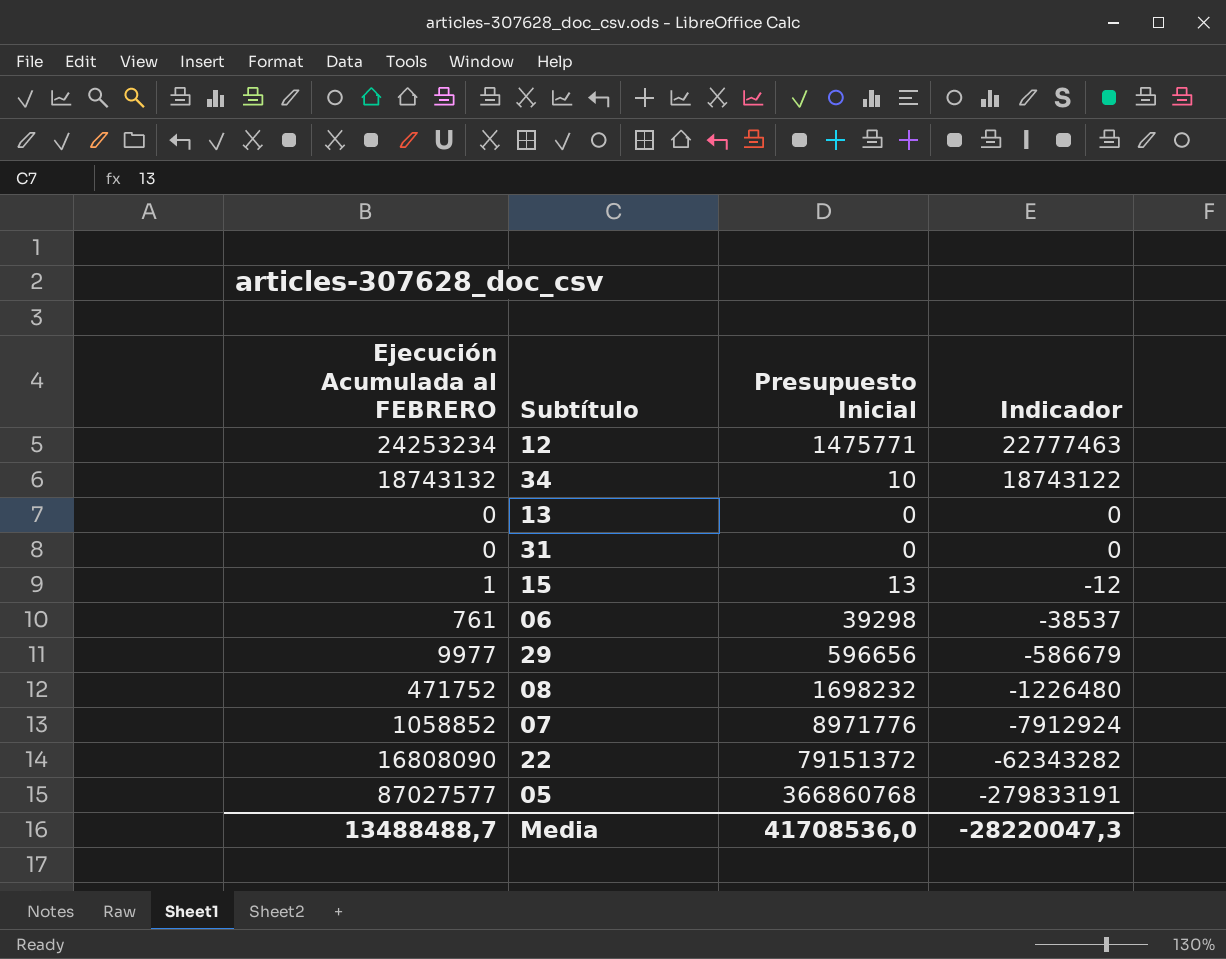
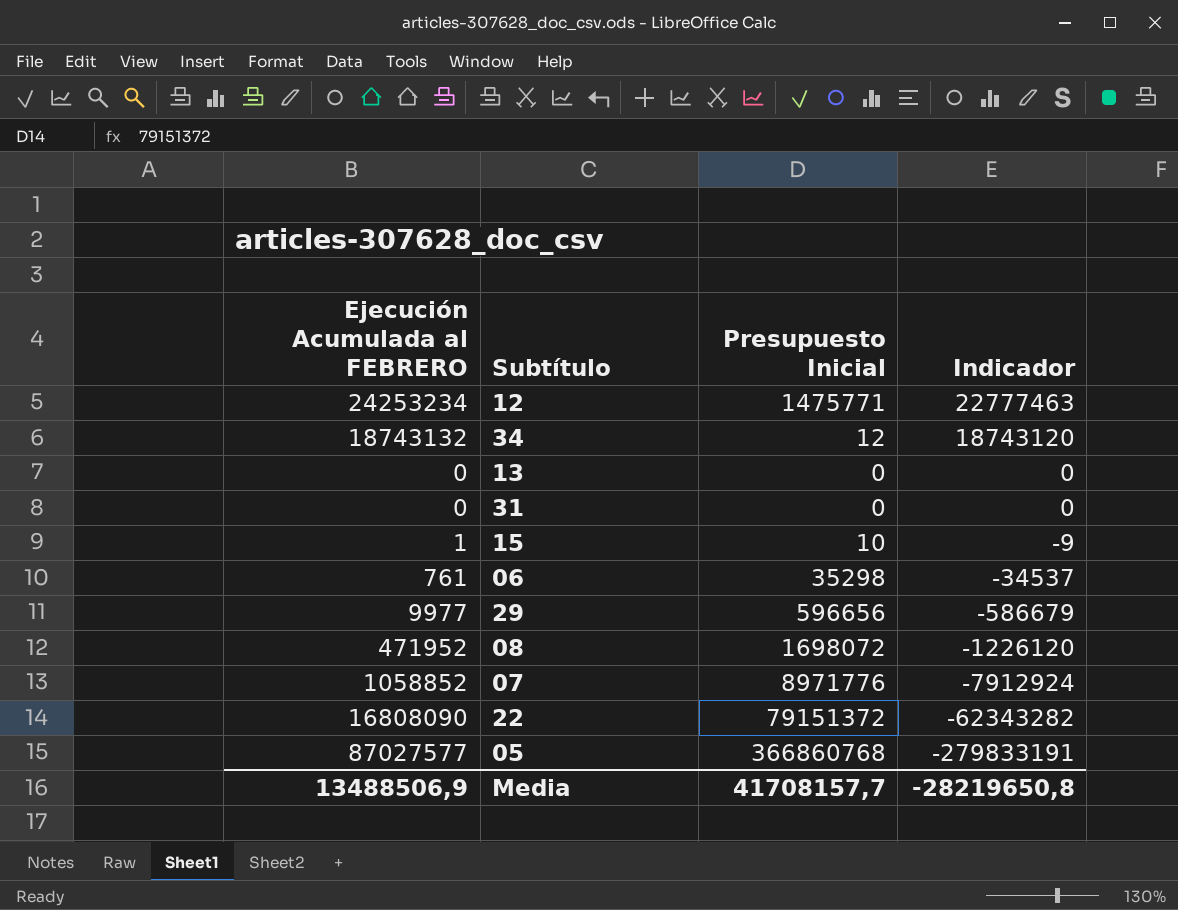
34 | Presupuesto Inicial: 10 -> 12
34 | Indicador: 18743122 -> 18743120
15 | Presupuesto Inicial: 13 -> 10
15 | Indicador: -12 -> -9
06 | Presupuesto Inicial: 39298 -> 35298
06 | Indicador: -38537 -> -34537
08 | Ejecución Acumulada al FEBRERO: 471752 -> 471952
08 | Presupuesto Inicial: 1698232 -> 1698072
08 | Indicador: -1226480 -> -1226120
Media | Ejecución Acumulada al FEBRERO: 13488488,7 -> 13488506,9
Media | Presupuesto Inicial: 41708536,0 -> 41708157,7
Media | Indicador: -28220047,3 -> -28219650,8

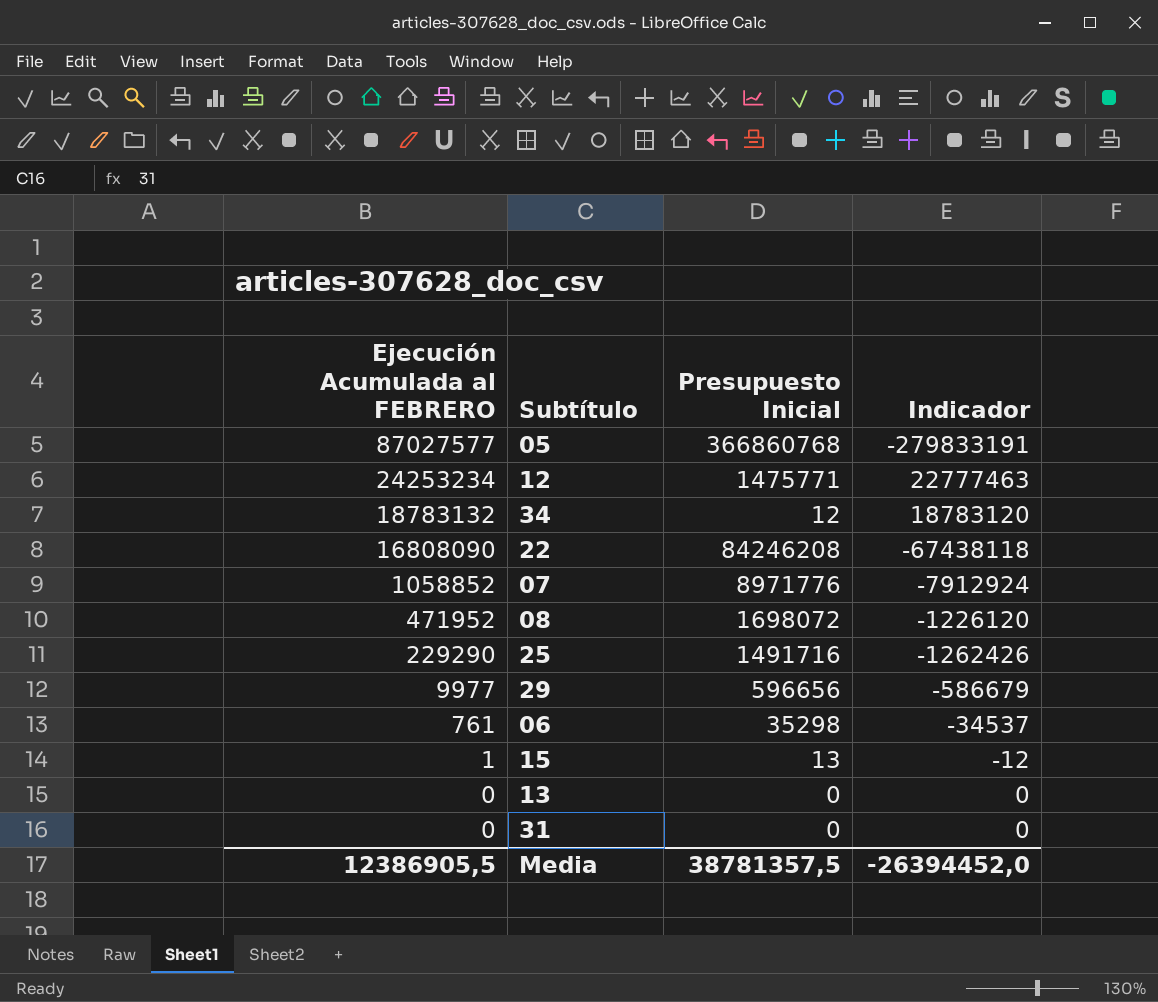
row order: Indicador descending -> Ejecución Acumulada al FEBRERO descending
34 | Ejecución Acumulada al FEBRERO: 18743132 -> 18783132
34 | Indicador: 18743120 -> 18783120
22 | Presupuesto Inicial: 79151372 -> 84246208
22 | Indicador: -62343282 -> -67438118
row 25: none -> 229290 | 1491716 | -1262426
15 | Presupuesto Inicial: 10 -> 13
15 | Indicador: -9 -> -12
Media | Ejecución Acumulada al FEBRERO: 13488506,9 -> 12386905,5
Media | Presupuesto Inicial: 41708157,7 -> 38781357,5
Media | Indicador: -28219650,8 -> -26394452,0

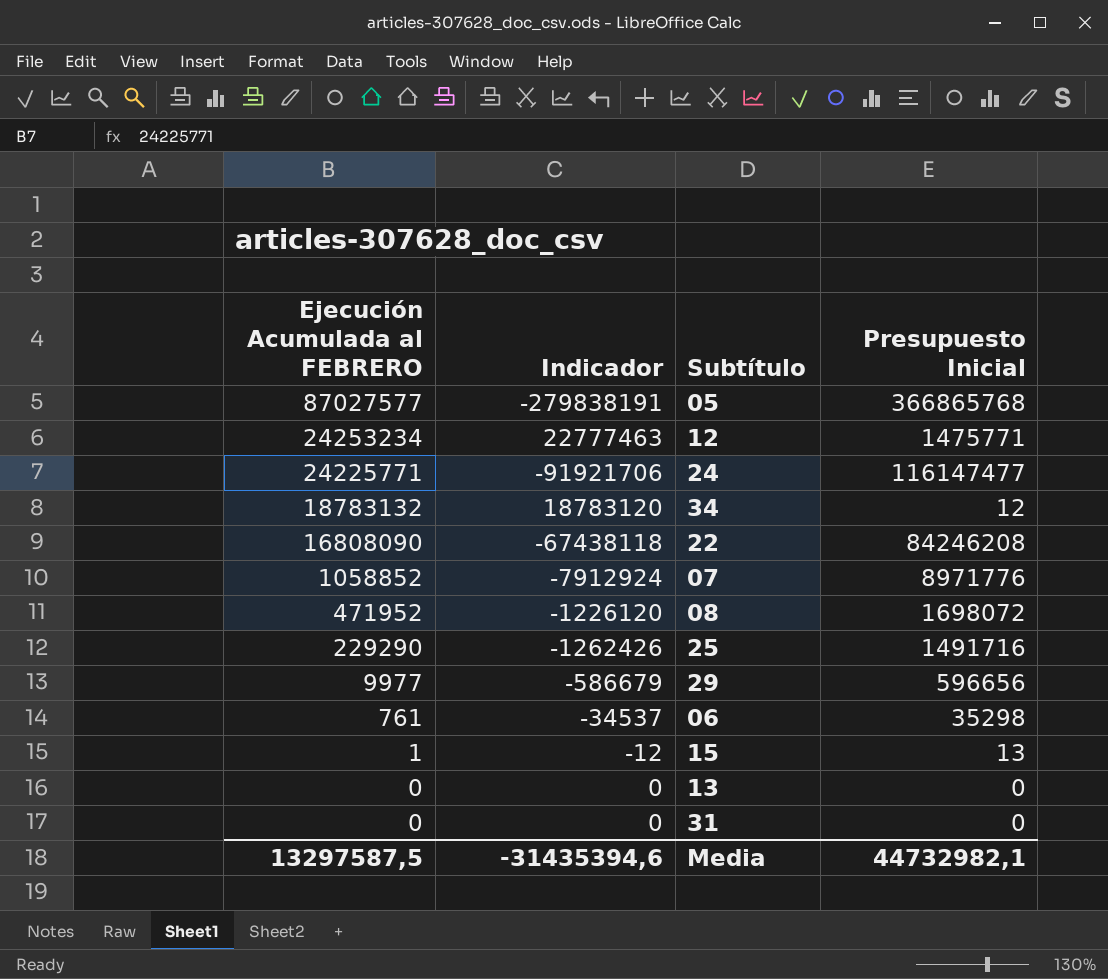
column Indicador | position: 4 -> 2
05 | Indicador: -279833191 -> -279838191
05 | Presupuesto Inicial: 366860768 -> 366865768
row 24: none -> 24225771 | -91921706 | 116147477
Media | Ejecución Acumulada al FEBRERO: 12386905,5 -> 13297587,5
Media | Indicador: -26394452,0 -> -31435394,6
Media | Presupuesto Inicial: 38781357,5 -> 44732982,1

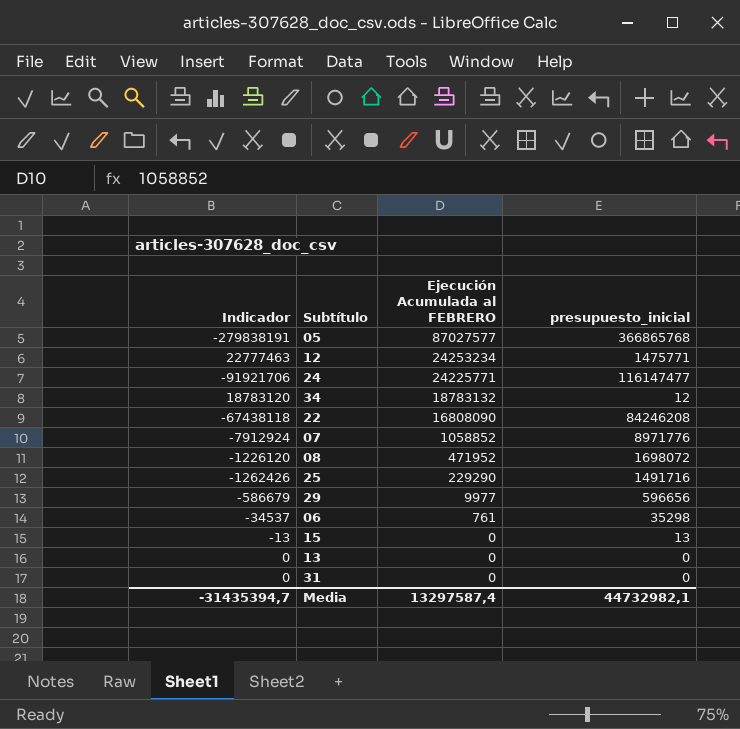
column Ejecución Acumulada al FEBRERO | position: 1 -> 3
column name: Presupuesto Inicial -> presupuesto_inicial
15 | Indicador: -12 -> -13
15 | Ejecución Acumulada al FEBRERO: 1 -> 0
Media | Indicador: -31435394,6 -> -31435394,7
Media | Ejecución Acumulada al FEBRERO: 13297587,5 -> 13297587,4

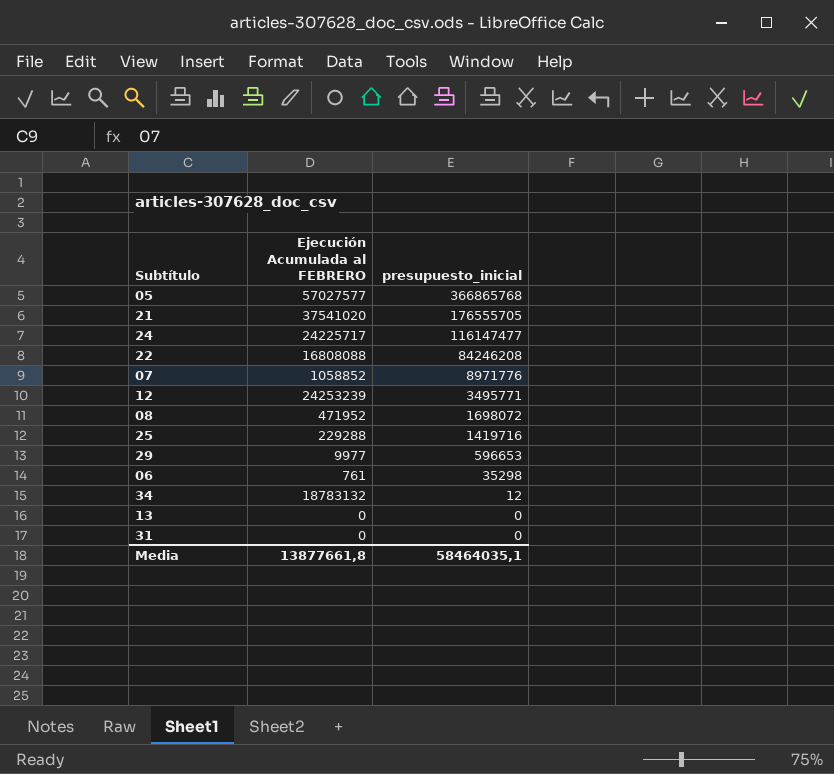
row order: Ejecución Acumulada al FEBRERO descending -> presupuesto_inicial descending
column Indicador | formula: [Ejecución Acumulada al FEBRERO] - [presupuesto_inicial] -> none
row 15: -13 | 0 | 13 -> none
05 | Ejecución Acumulada al FEBRERO: 87027577 -> 57027577
row 21: none -> 37541020 | 176555705
24 | Ejecución Acumulada al FEBRERO: 24225771 -> 24225717
22 | Ejecución Acumulada al FEBRERO: 16808090 -> 16808088
12 | Ejecución Acumulada al FEBRERO: 24253234 -> 24253239
12 | presupuesto_inicial: 1475771 -> 3495771
25 | Ejecución Acumulada al FEBRERO: 229290 -> 229288
25 | presupuesto_inicial: 1491716 -> 1419716
29 | presupuesto_inicial: 596656 -> 596653
Media | Ejecución Acumulada al FEBRERO: 13297587,4 -> 13877661,8
Media | presupuesto_inicial: 44732982,1 -> 58464035,1

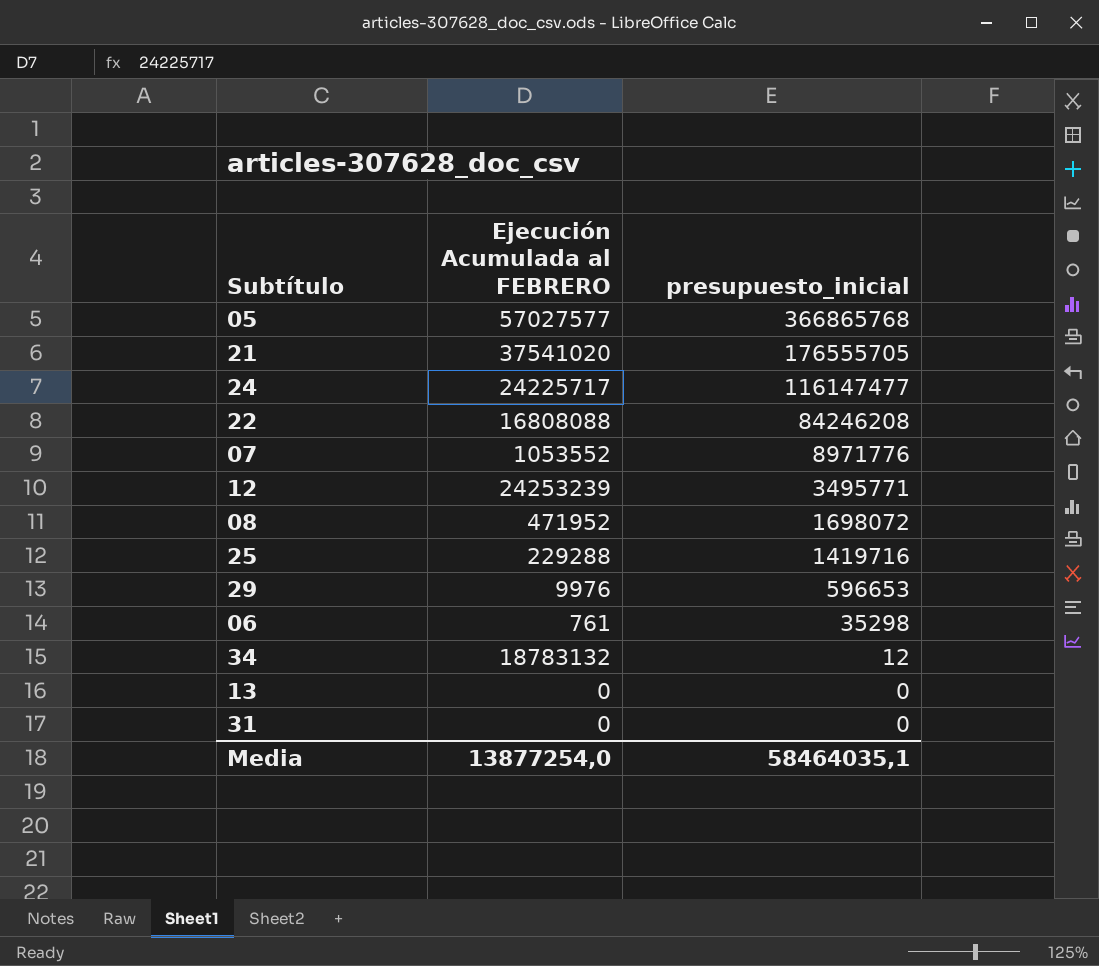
07 | Ejecución Acumulada al FEBRERO: 1058852 -> 1053552
29 | Ejecución Acumulada al FEBRERO: 9977 -> 9976
Media | Ejecución Acumulada al FEBRERO: 13877661,8 -> 13877254,0

